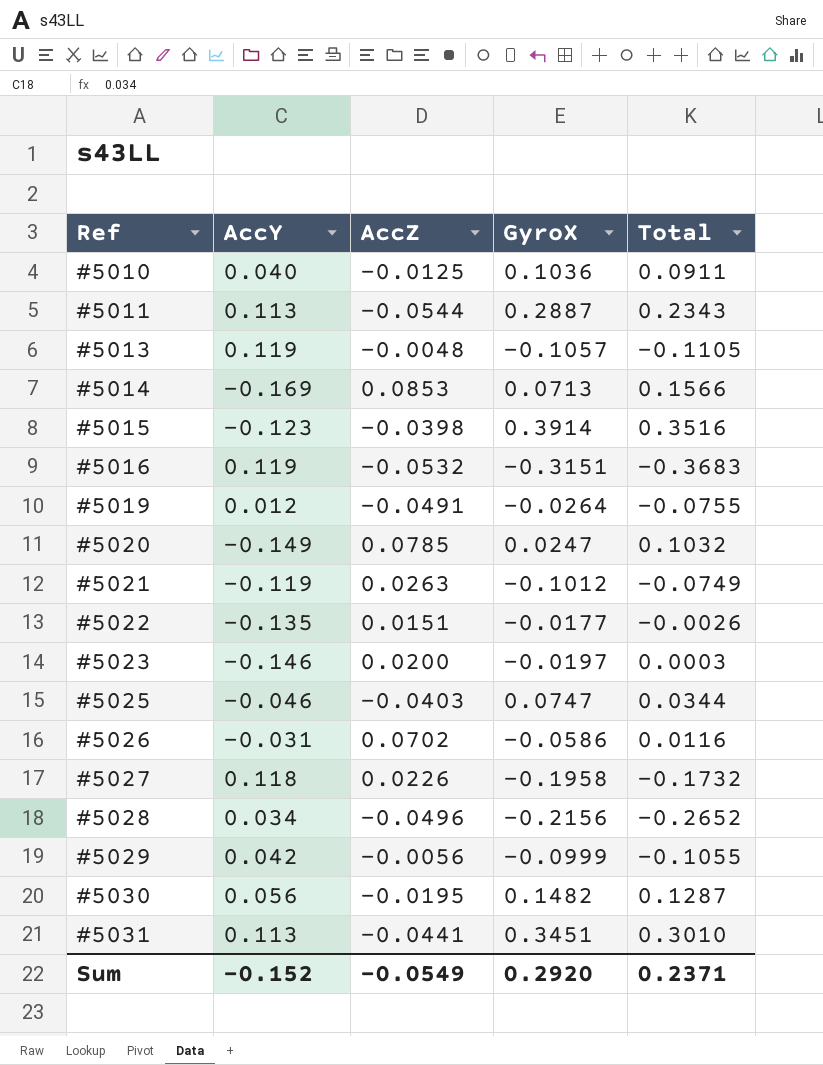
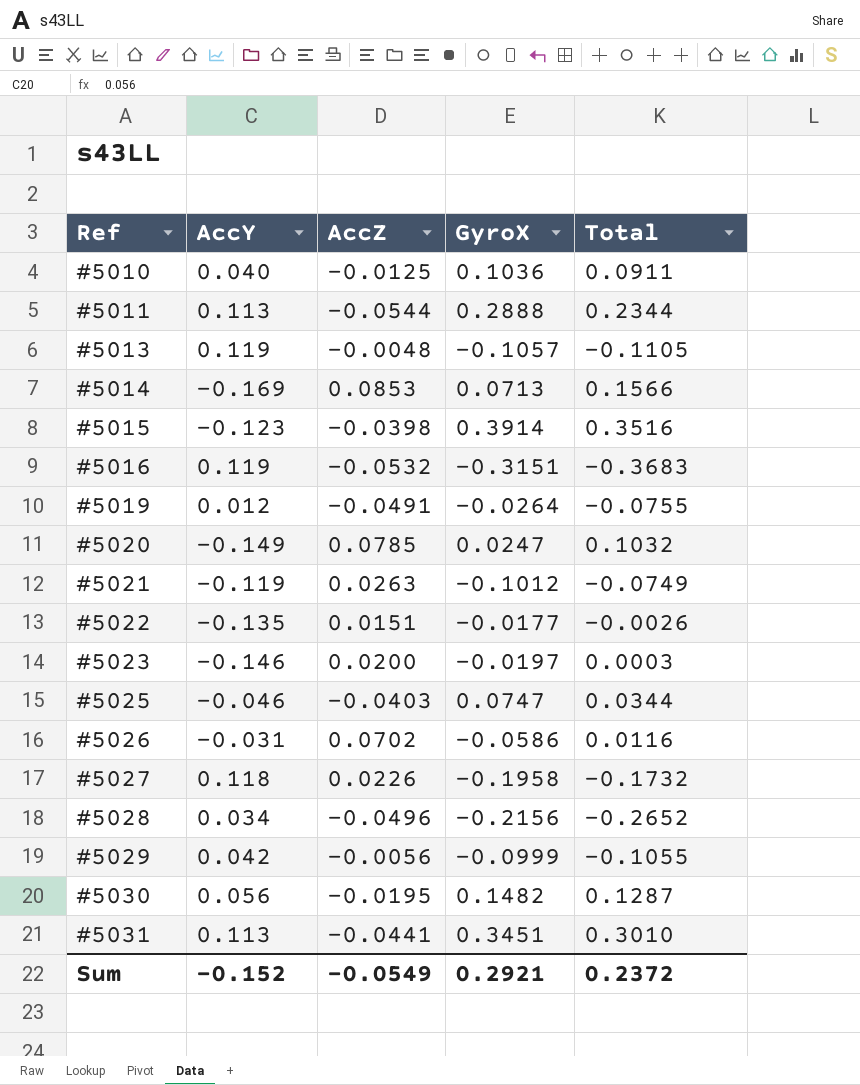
#5011 | GyroX: 0.2887 -> 0.2888
#5011 | Total: 0.2343 -> 0.2344
Sum | GyroX: 0.2920 -> 0.2921
Sum | Total: 0.2371 -> 0.2372

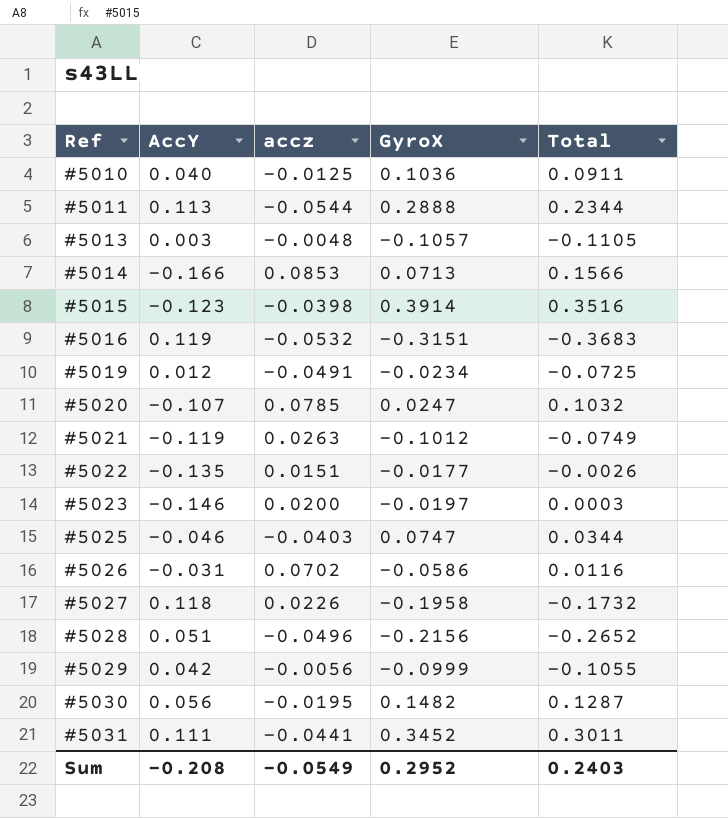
column name: AccZ -> accz
#5013 | AccY: 0.119 -> 0.003
#5014 | AccY: -0.169 -> -0.166
#5019 | GyroX: -0.0264 -> -0.0234
#5019 | Total: -0.0755 -> -0.0725
#5020 | AccY: -0.149 -> -0.107
#5028 | AccY: 0.034 -> 0.051
#5031 | AccY: 0.113 -> 0.111
#5031 | GyroX: 0.3451 -> 0.3452
#5031 | Total: 0.3010 -> 0.3011
Sum | AccY: -0.152 -> -0.208
Sum | GyroX: 0.2921 -> 0.2952
Sum | Total: 0.2372 -> 0.2403

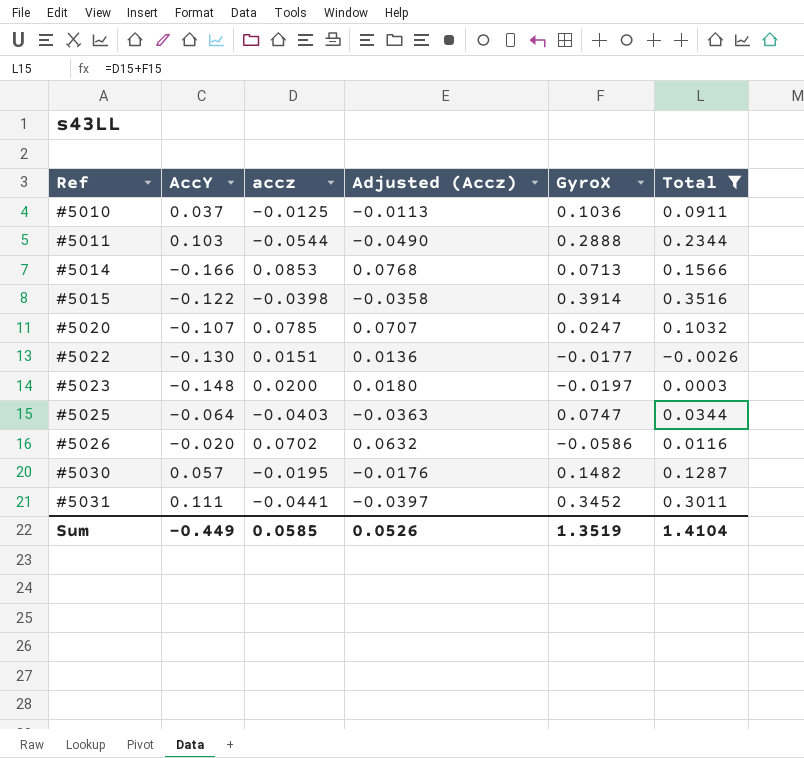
filter: none -> Total >= -0.0026
column Adjusted (Accz) | formula: none -> [accz] * 0.9
#5010 | AccY: 0.040 -> 0.037
#5011 | AccY: 0.113 -> 0.103
#5015 | AccY: -0.123 -> -0.122
#5022 | AccY: -0.135 -> -0.130
#5023 | AccY: -0.146 -> -0.148
#5025 | AccY: -0.046 -> -0.064
#5026 | AccY: -0.031 -> -0.020
#5030 | AccY: 0.056 -> 0.057
Sum | AccY: -0.208 -> -0.449
Sum | accz: -0.0549 -> 0.0585
Sum | GyroX: 0.2952 -> 1.3519
Sum | Total: 0.2403 -> 1.4104

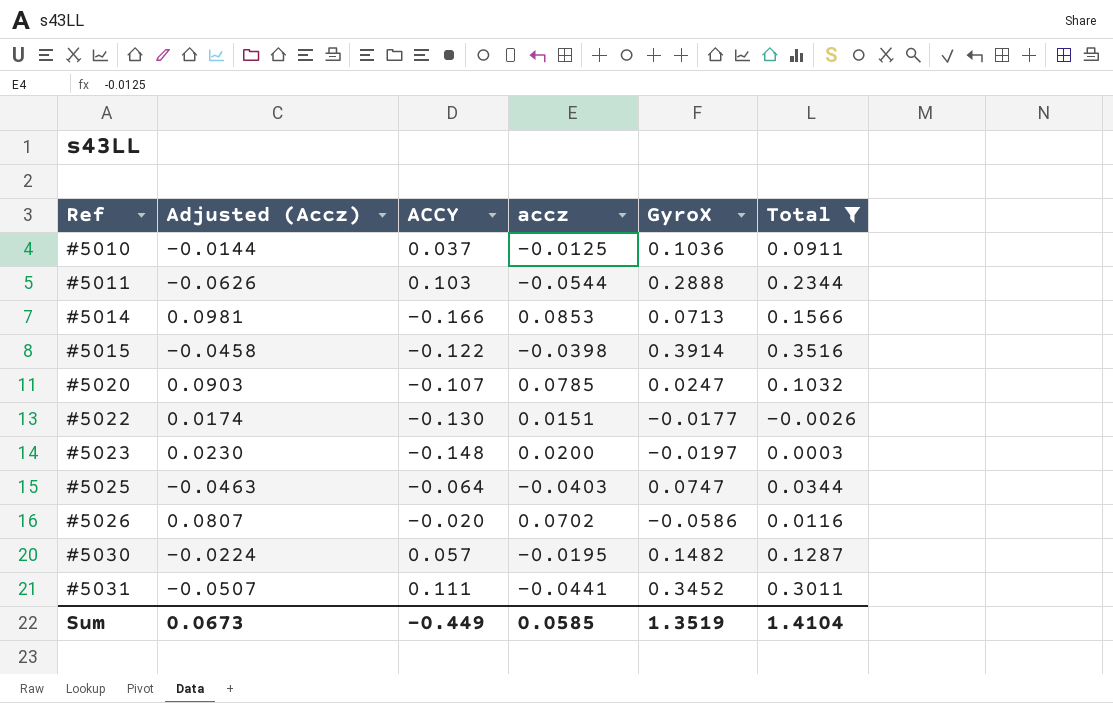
column Adjusted (Accz) | formula: [accz] * 0.9 -> [accz] * 1.15
column Adjusted (Accz) | position: 4 -> 2
column name: AccY -> ACCY
Sum | Adjusted (Accz): 0.0526 -> 0.0673

